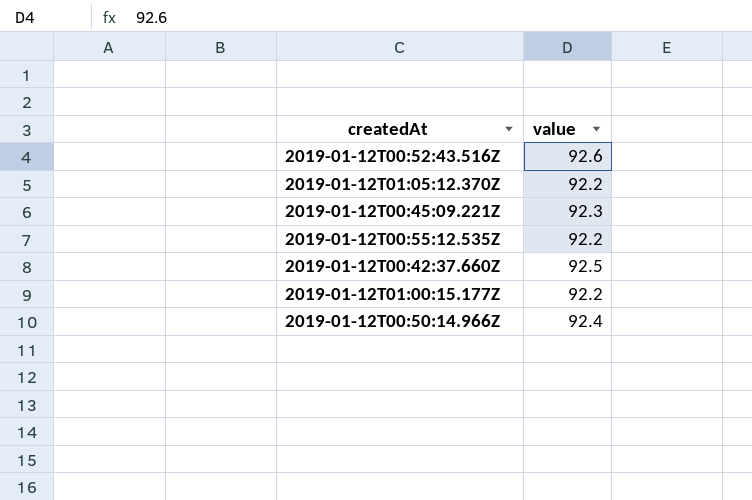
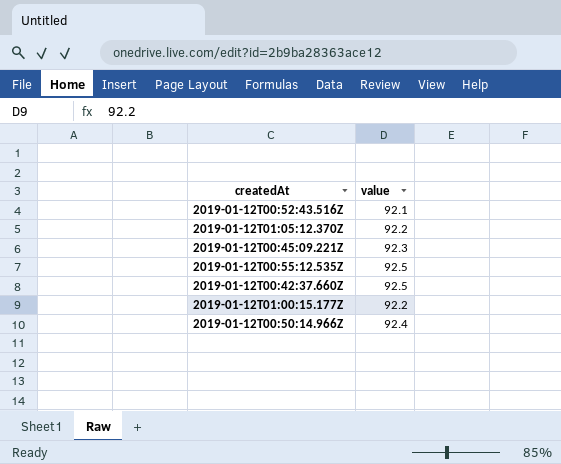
2019-01-12T00:52:43.516Z | value: 92.6 -> 92.1
2019-01-12T00:55:12.535Z | value: 92.2 -> 92.5

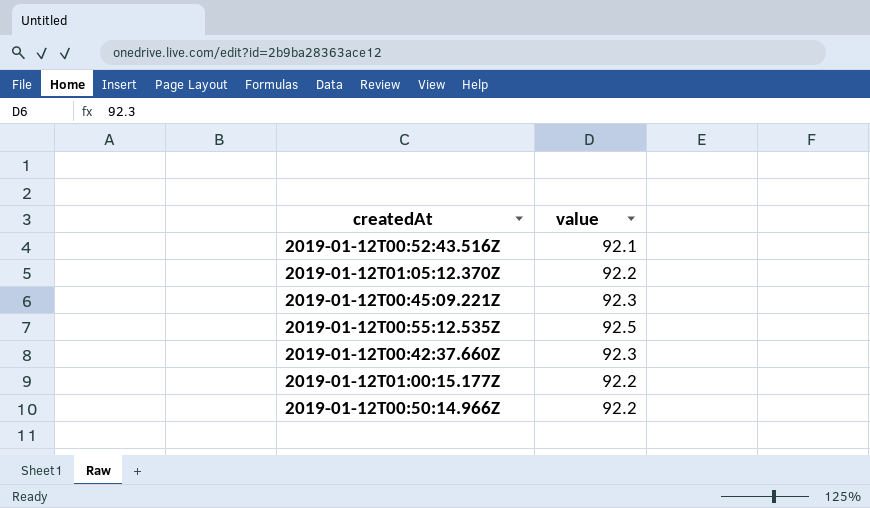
2019-01-12T00:42:37.660Z | value: 92.5 -> 92.3
2019-01-12T00:50:14.966Z | value: 92.4 -> 92.2

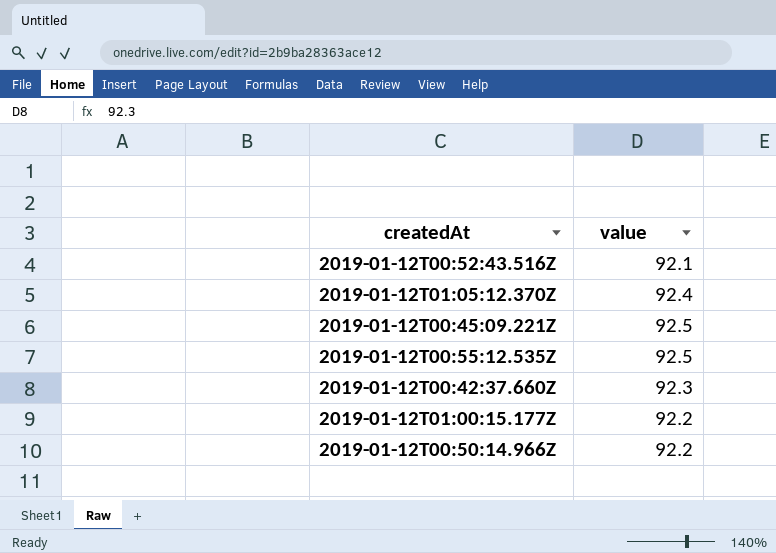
2019-01-12T01:05:12.370Z | value: 92.2 -> 92.4
2019-01-12T00:45:09.221Z | value: 92.3 -> 92.5

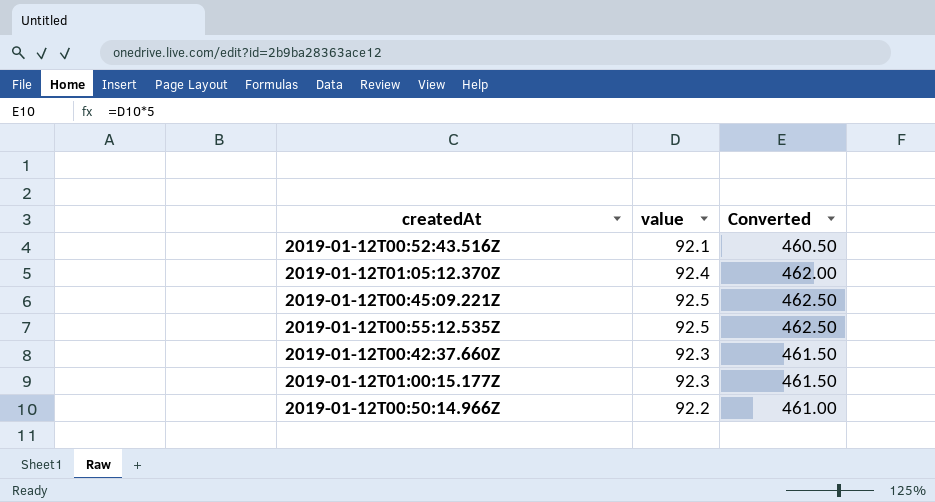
column Converted | formula: none -> [value] * 5
2019-01-12T01:00:15.177Z | value: 92.2 -> 92.3

